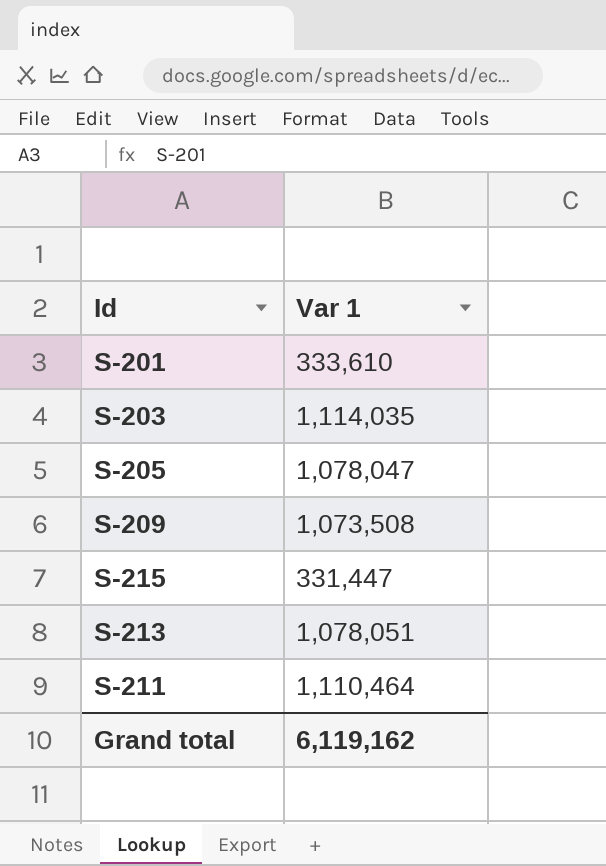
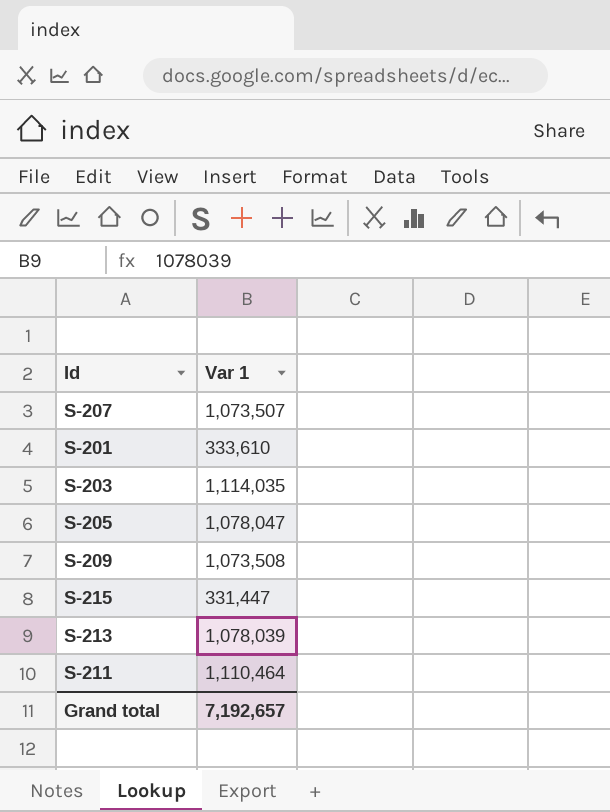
row S-207: none -> 1,073,507
S-213 | Var 1: 1,078,051 -> 1,078,039
Grand total | Var 1: 6,119,162 -> 7,192,657

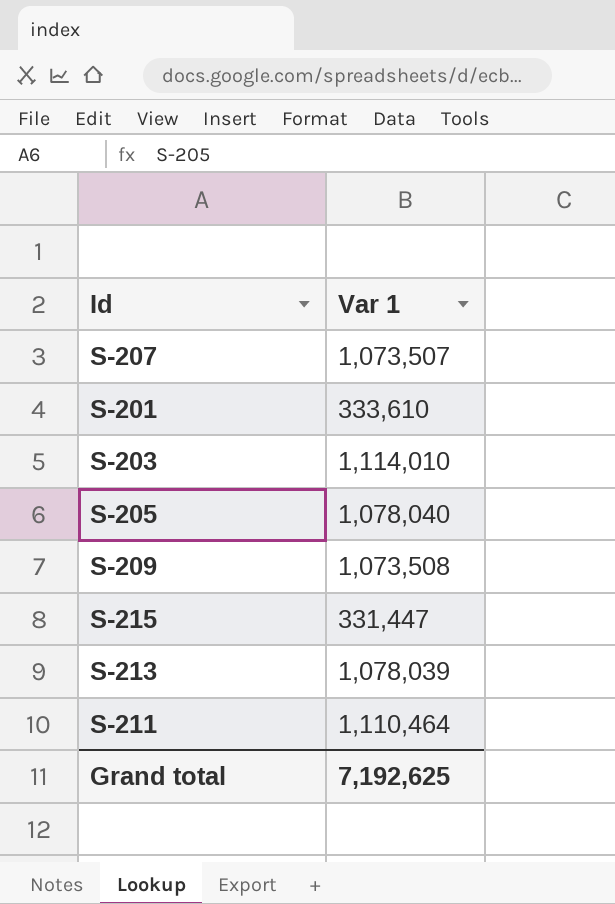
S-203 | Var 1: 1,114,035 -> 1,114,010
S-205 | Var 1: 1,078,047 -> 1,078,040
Grand total | Var 1: 7,192,657 -> 7,192,625

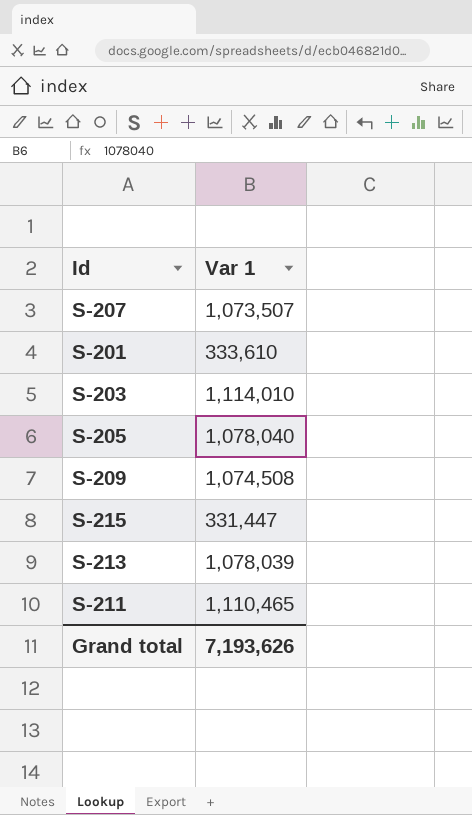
S-209 | Var 1: 1,073,508 -> 1,074,508
S-211 | Var 1: 1,110,464 -> 1,110,465
Grand total | Var 1: 7,192,625 -> 7,193,626

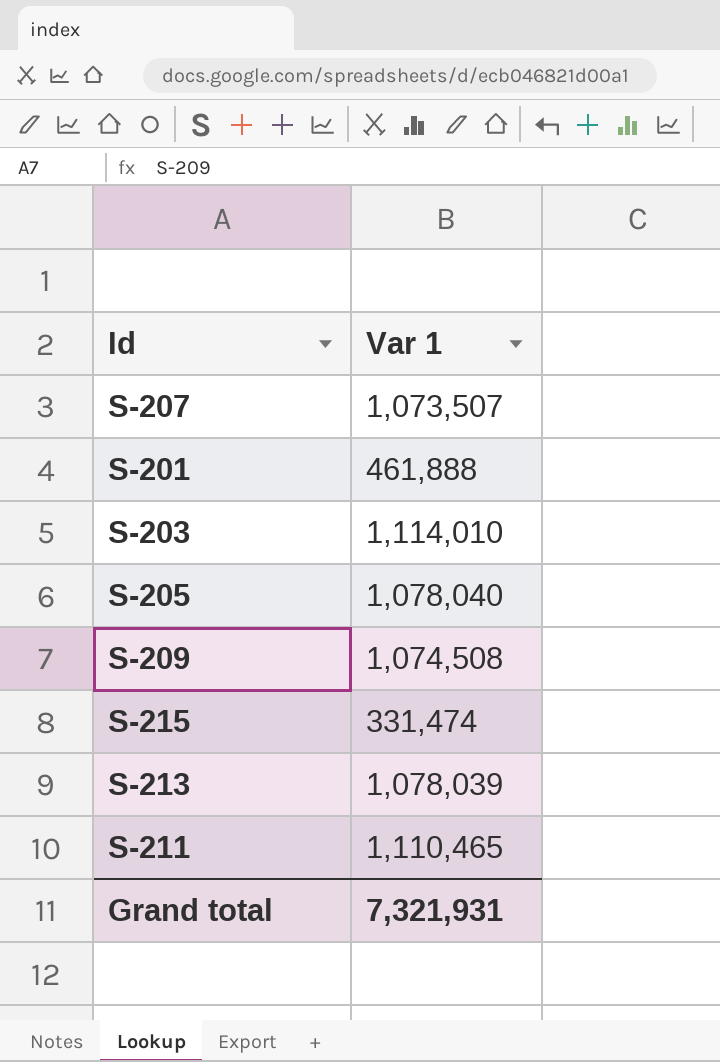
S-201 | Var 1: 333,610 -> 461,888
S-215 | Var 1: 331,447 -> 331,474
Grand total | Var 1: 7,193,626 -> 7,321,931

